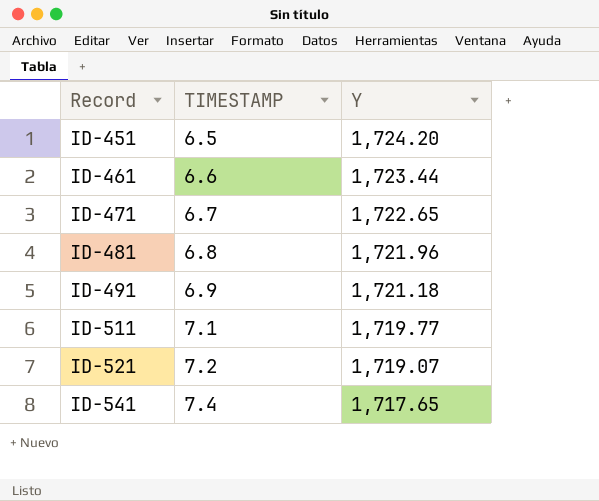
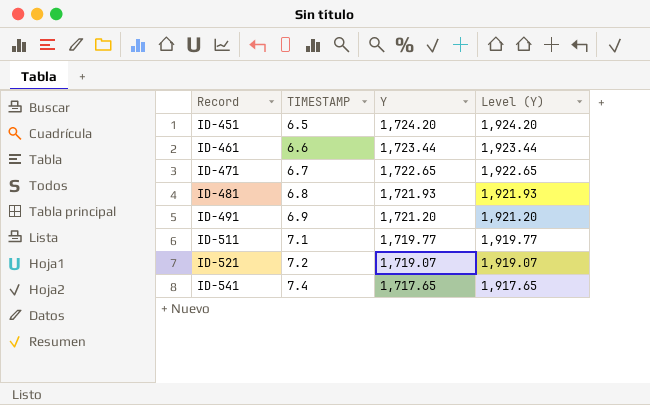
column Level (Y) | formula: none -> [Y] + 200
ID-481 | Y: 1,721.96 -> 1,721.93
ID-491 | Y: 1,721.18 -> 1,721.20

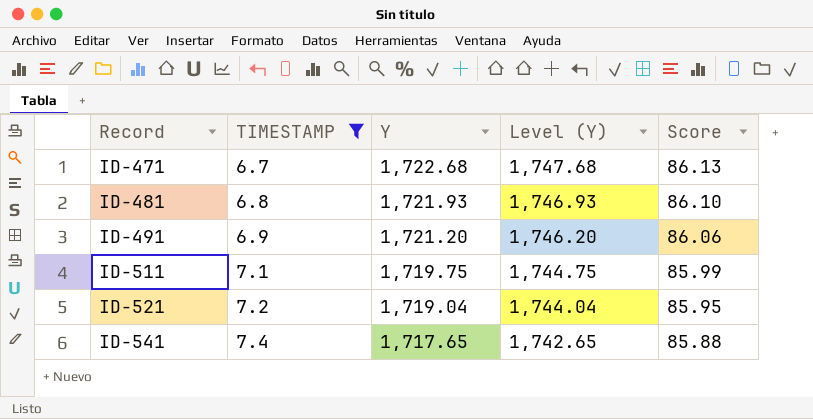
filter: none -> TIMESTAMP >= 6.7
column Level (Y) | formula: [Y] + 200 -> [Y] + 25
column Score | formula: none -> [Y] * 0.05
ID-471 | Y: 1,722.65 -> 1,722.68
ID-511 | Y: 1,719.77 -> 1,719.75
ID-521 | Y: 1,719.07 -> 1,719.04

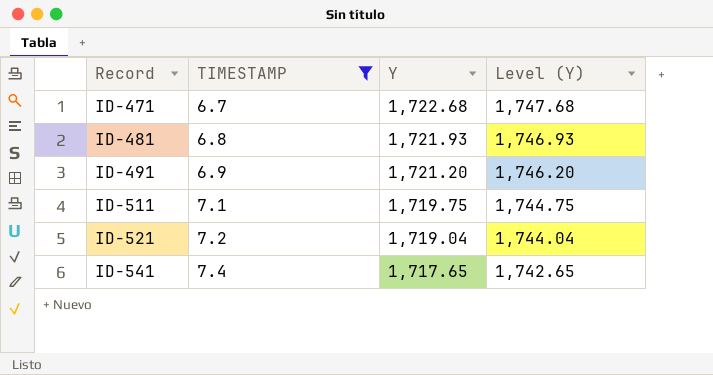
column Score | formula: [Y] * 0.05 -> none

